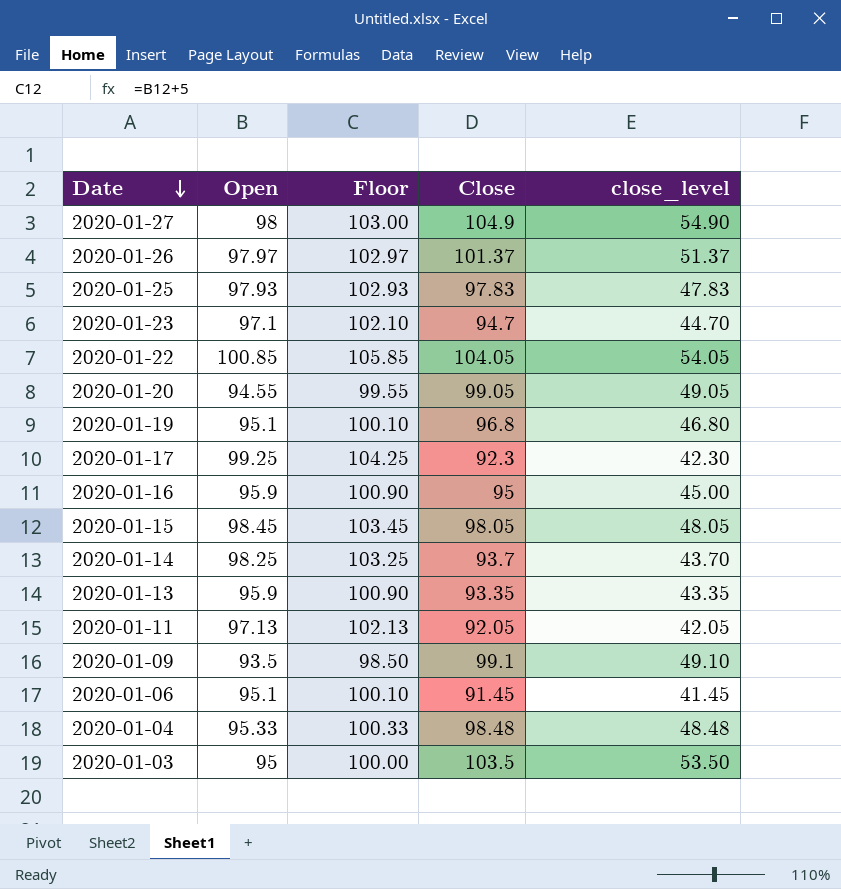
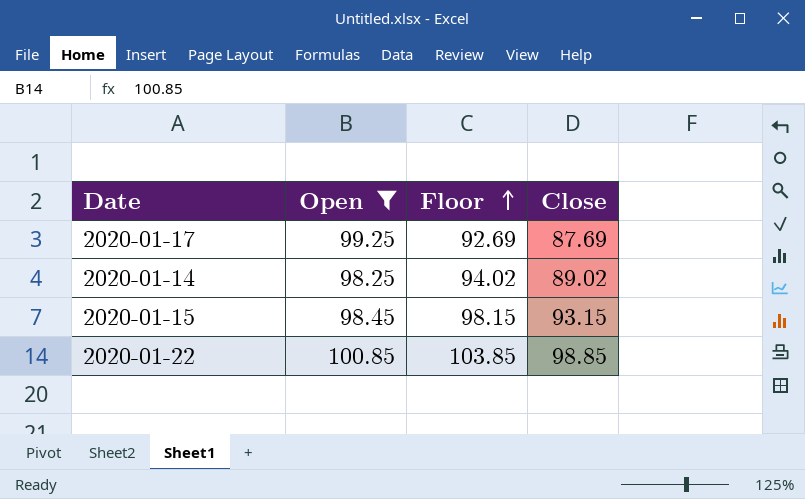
filter: none -> Open >= 98.25
row order: Date descending -> Floor ascending
column close_level | formula: [Close] - 50 -> none
column Floor | formula: [Open] + 5 -> [Close] + 5
2020-01-17 | Close: 92.3 -> 87.69
2020-01-14 | Close: 93.7 -> 89.02
2020-01-15 | Close: 98.05 -> 93.15
2020-01-22 | Close: 104.05 -> 98.85

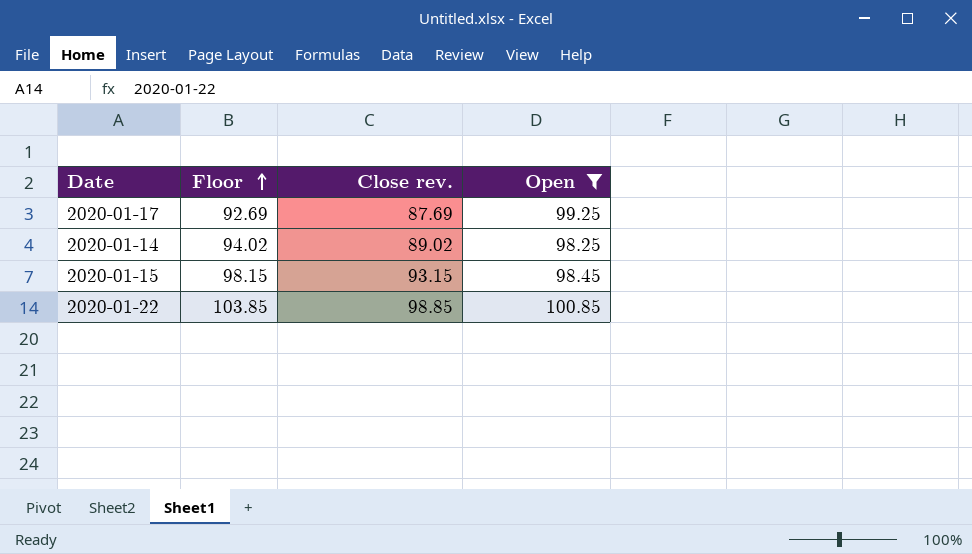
column name: Close -> Close rev.
column Open | position: 2 -> 4

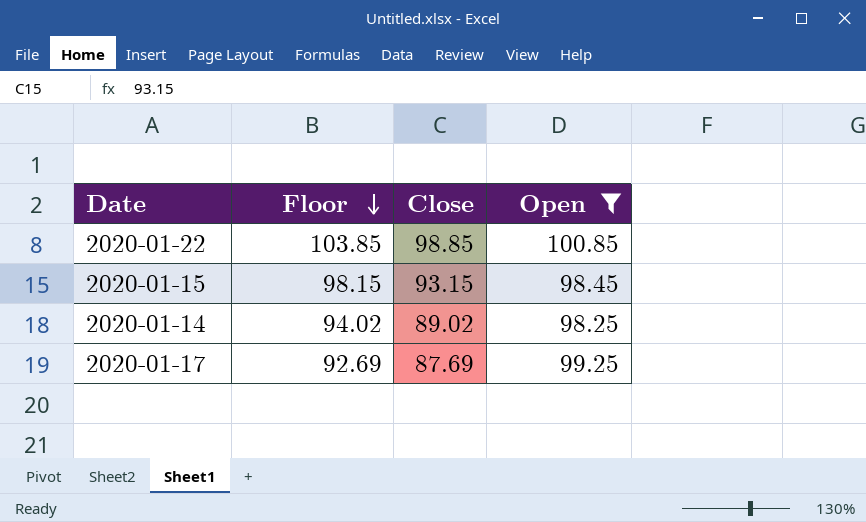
row order: Floor ascending -> Floor descending
column name: Close rev. -> Close

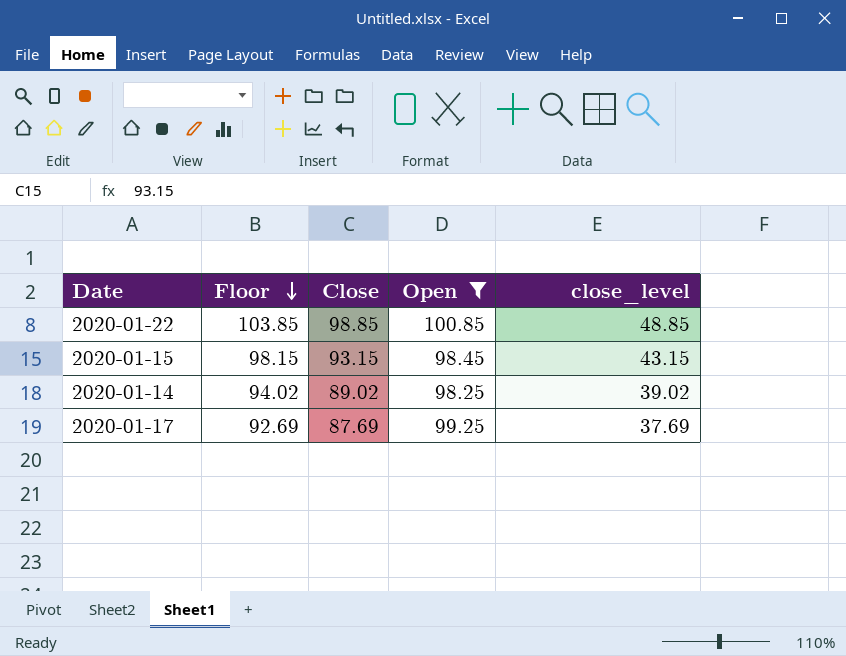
column close_level | formula: none -> [Close] - 50

